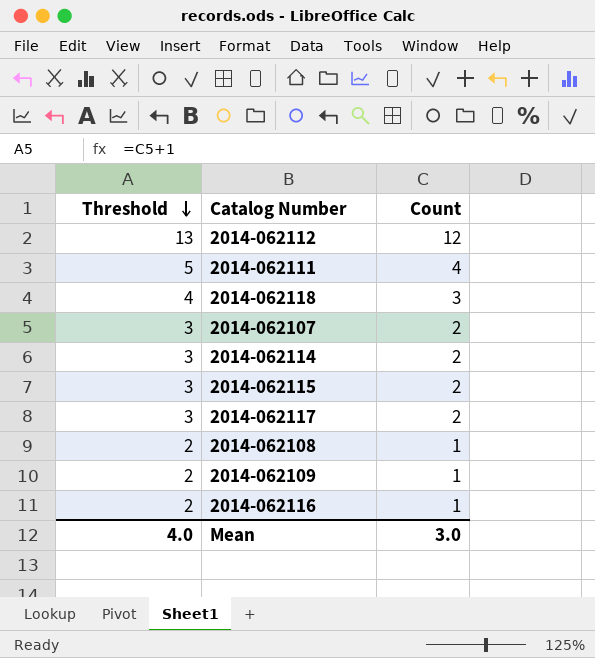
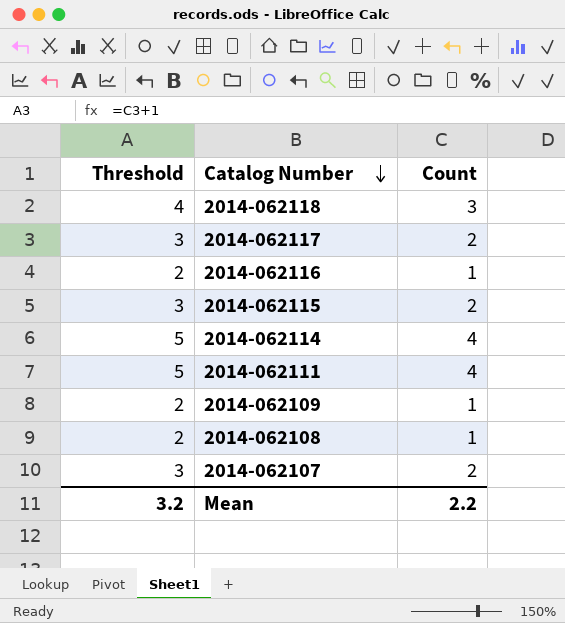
row order: Threshold descending -> Catalog Number descending
row 2014-062112: 13 | 12 -> none
2014-062114 | Threshold: 3 -> 5
2014-062114 | Count: 2 -> 4
Mean | Threshold: 4.0 -> 3.2
Mean | Count: 3.0 -> 2.2

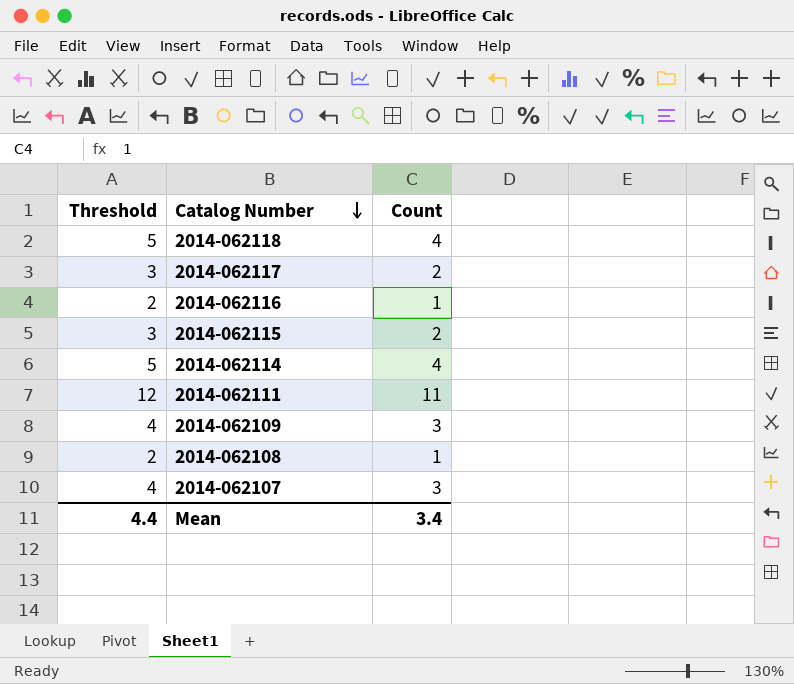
2014-062118 | Threshold: 4 -> 5
2014-062118 | Count: 3 -> 4
2014-062111 | Threshold: 5 -> 12
2014-062111 | Count: 4 -> 11
2014-062109 | Threshold: 2 -> 4
2014-062109 | Count: 1 -> 3
2014-062107 | Threshold: 3 -> 4
2014-062107 | Count: 2 -> 3
Mean | Threshold: 3.2 -> 4.4
Mean | Count: 2.2 -> 3.4

